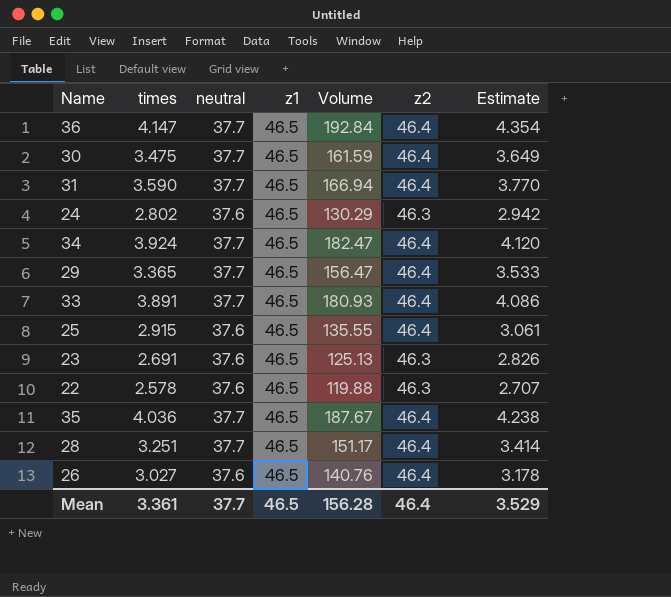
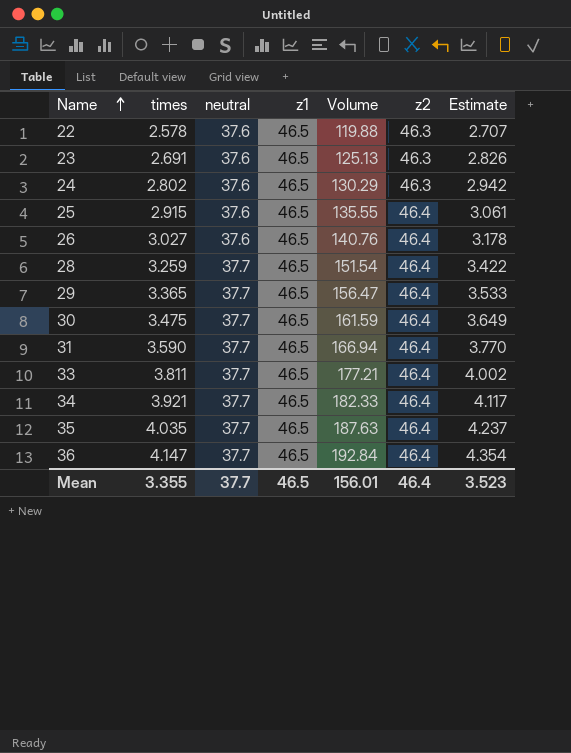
row order: none -> Name ascending
28 | times: 3.251 -> 3.259
28 | Volume: 151.17 -> 151.54
28 | Estimate: 3.414 -> 3.422
33 | times: 3.891 -> 3.811
33 | Volume: 180.93 -> 177.21
33 | Estimate: 4.086 -> 4.002
34 | times: 3.924 -> 3.921
34 | Volume: 182.47 -> 182.33
34 | Estimate: 4.120 -> 4.117
35 | times: 4.036 -> 4.035
35 | Volume: 187.67 -> 187.63
35 | Estimate: 4.238 -> 4.237
Mean | times: 3.361 -> 3.355
Mean | Volume: 156.28 -> 156.01
Mean | Estimate: 3.529 -> 3.523

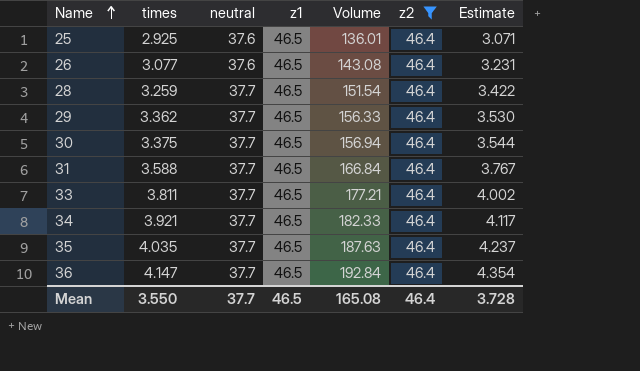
filter: none -> z2 = 46.4
25 | times: 2.915 -> 2.925
25 | Volume: 135.55 -> 136.01
25 | Estimate: 3.061 -> 3.071
26 | times: 3.027 -> 3.077
26 | Volume: 140.76 -> 143.08
26 | Estimate: 3.178 -> 3.231
29 | times: 3.365 -> 3.362
29 | Volume: 156.47 -> 156.33
29 | Estimate: 3.533 -> 3.530
30 | times: 3.475 -> 3.375
30 | Volume: 161.59 -> 156.94
30 | Estimate: 3.649 -> 3.544
31 | times: 3.590 -> 3.588
31 | Volume: 166.94 -> 166.84
31 | Estimate: 3.770 -> 3.767
Mean | times: 3.355 -> 3.550
Mean | Volume: 156.01 -> 165.08
Mean | Estimate: 3.523 -> 3.728

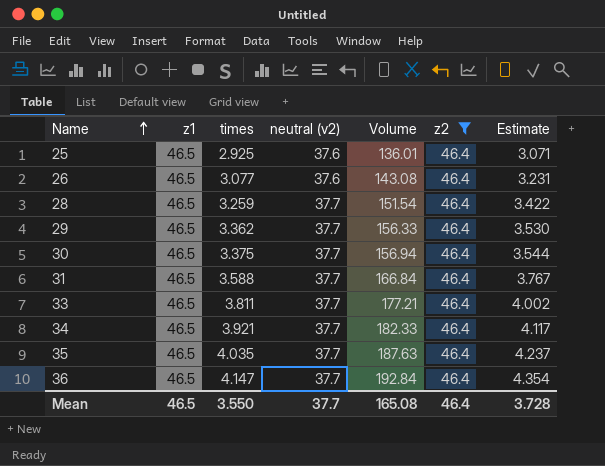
column z1 | position: 4 -> 2
column name: neutral -> neutral (v2)

